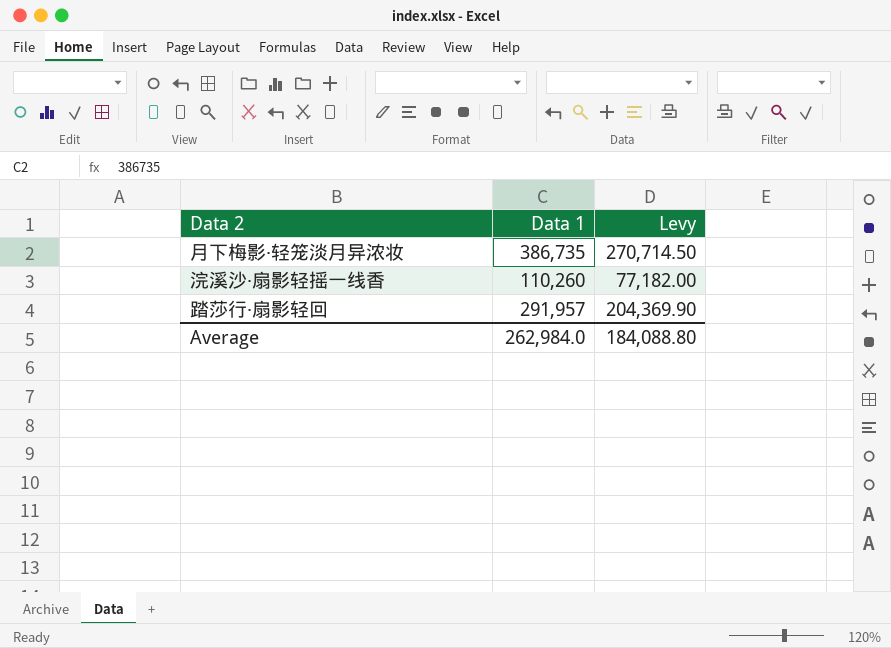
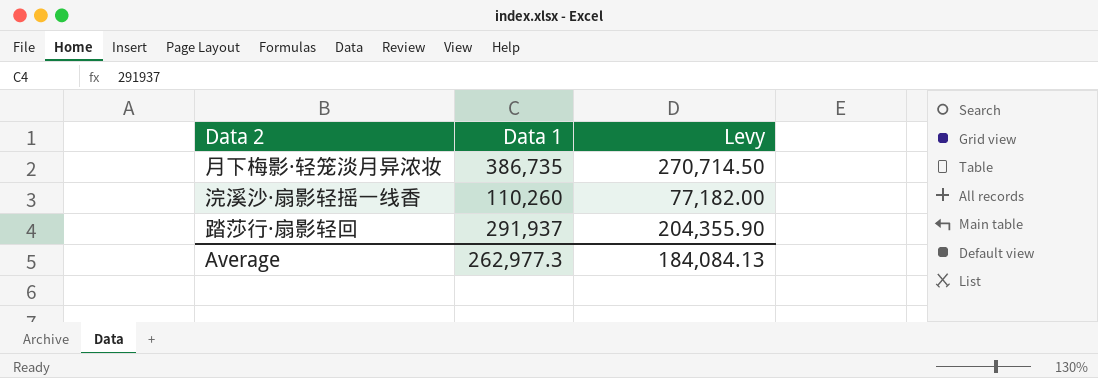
踏莎行·扇影轻回 | Data 1: 291,957 -> 291,937
踏莎行·扇影轻回 | Levy: 204,369.90 -> 204,355.90
Average | Data 1: 262,984.0 -> 262,977.3
Average | Levy: 184,088.80 -> 184,084.13

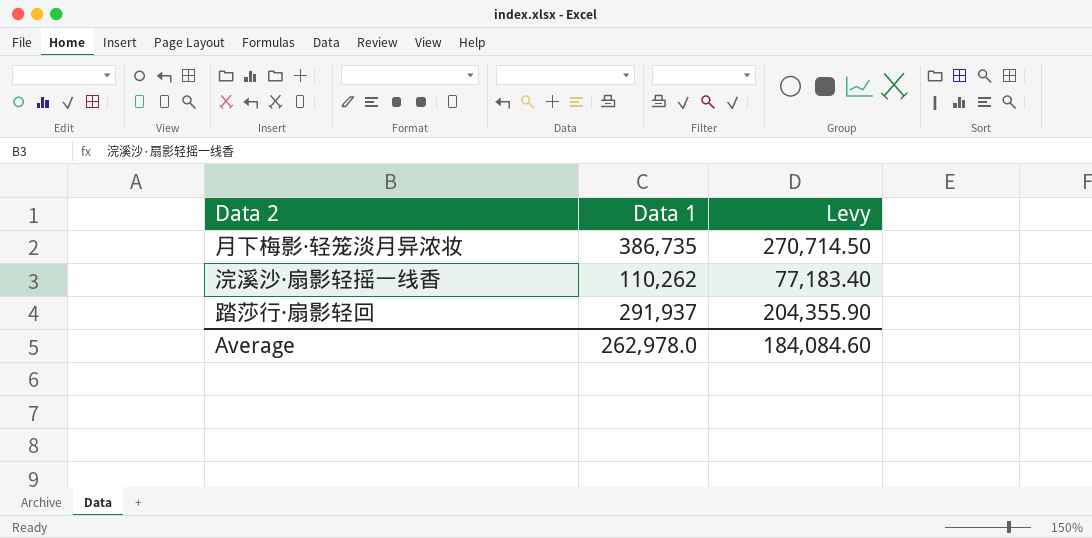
浣溪沙·扇影轻摇一线香 | Data 1: 110,260 -> 110,262
浣溪沙·扇影轻摇一线香 | Levy: 77,182.00 -> 77,183.40
Average | Data 1: 262,977.3 -> 262,978.0
Average | Levy: 184,084.13 -> 184,084.60

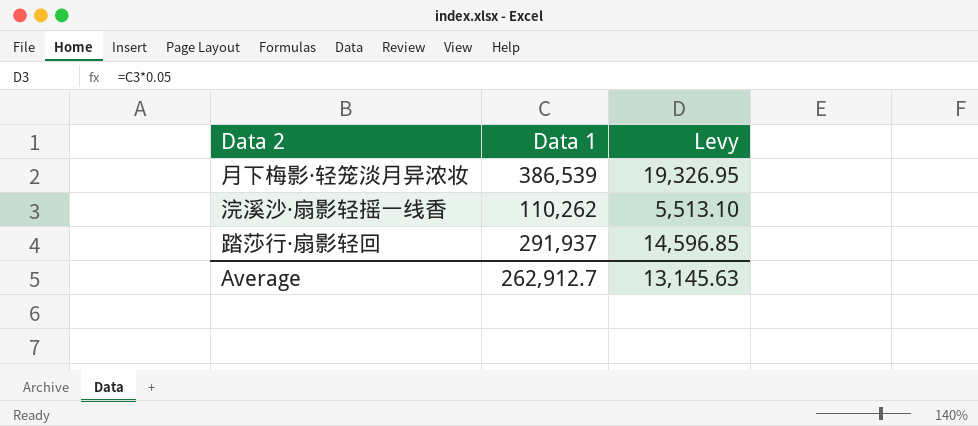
column Levy | formula: [Data 1] * 0.7 -> [Data 1] * 0.05
月下梅影·轻笼淡月异浓妆 | Data 1: 386,735 -> 386,539
Average | Data 1: 262,978.0 -> 262,912.7
Average | Levy: 184,084.60 -> 13,145.63

